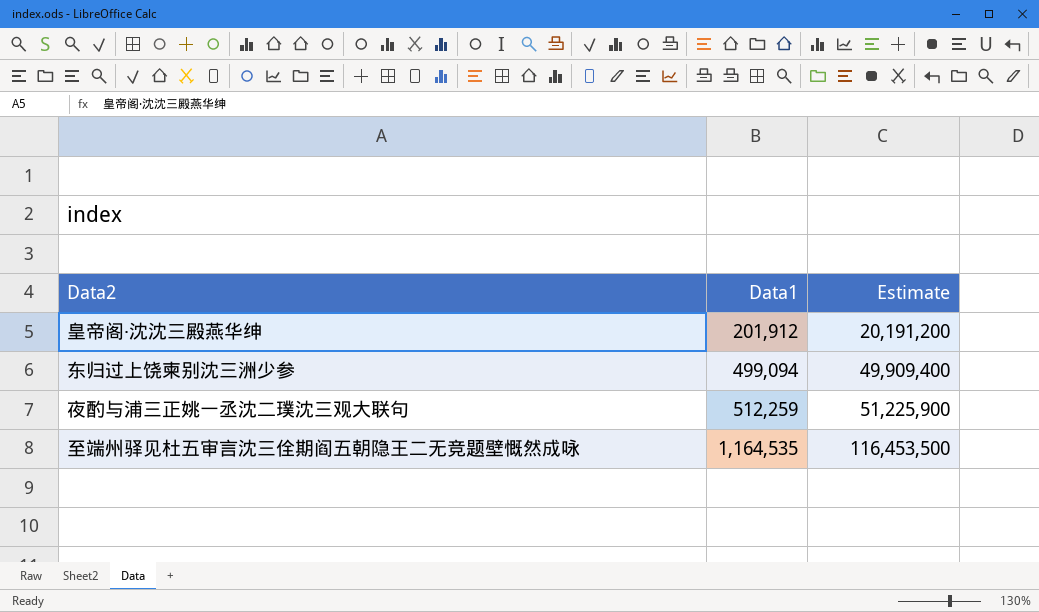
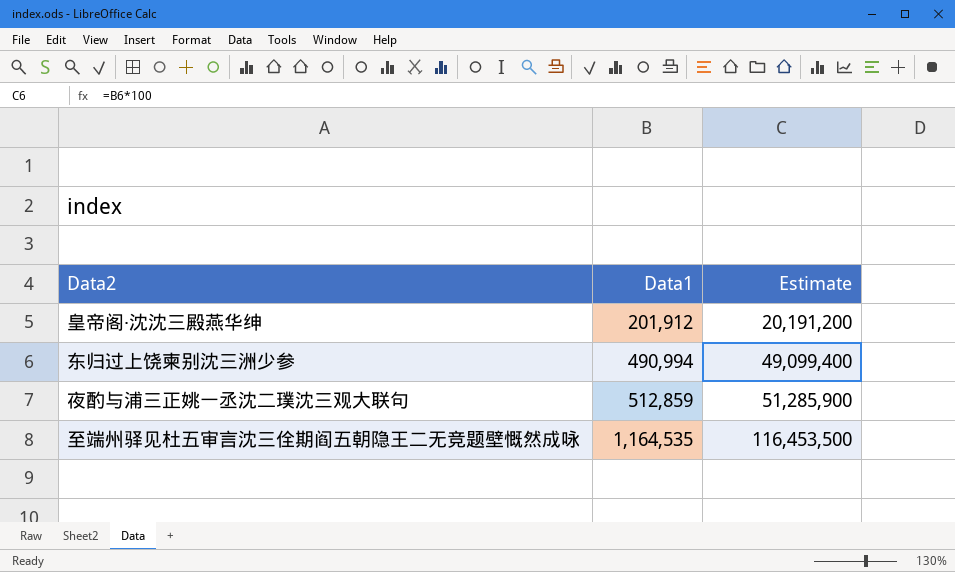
东归过上饶柬别沈三洲少参 | Data1: 499,094 -> 490,994
东归过上饶柬别沈三洲少参 | Estimate: 49,909,400 -> 49,099,400
夜酌与浦三正姚一丞沈二璞沈三观大联句 | Data1: 512,259 -> 512,859
夜酌与浦三正姚一丞沈二璞沈三观大联句 | Estimate: 51,225,900 -> 51,285,900

